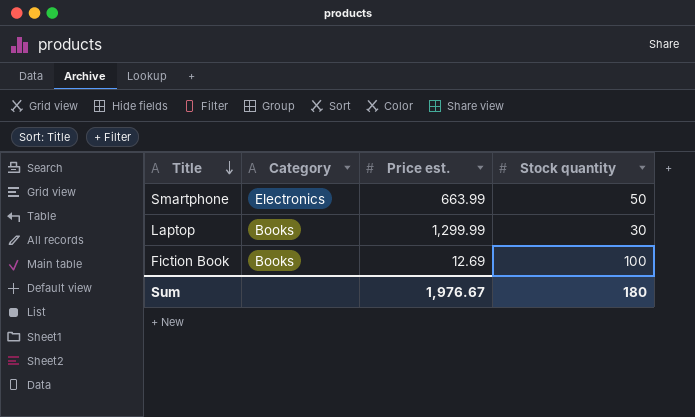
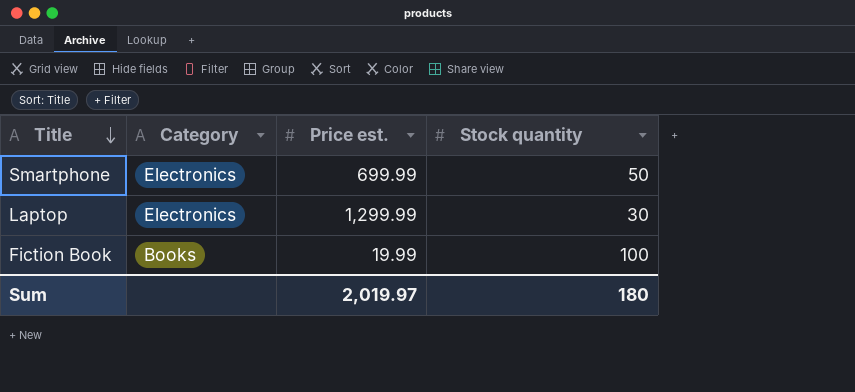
Smartphone | Price est.: 663.99 -> 699.99
Laptop | Category: Books -> Electronics
Fiction Book | Price est.: 12.69 -> 19.99
Sum | Price est.: 1,976.67 -> 2,019.97

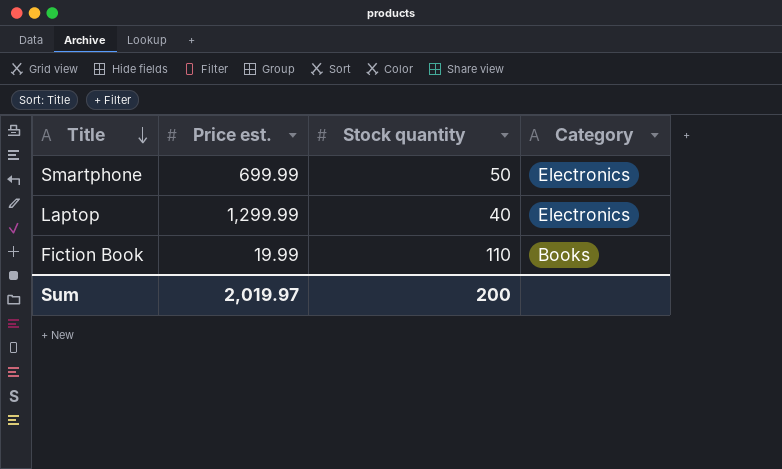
column Category | position: 2 -> 4
Laptop | Stock quantity: 30 -> 40
Fiction Book | Stock quantity: 100 -> 110
Sum | Stock quantity: 180 -> 200

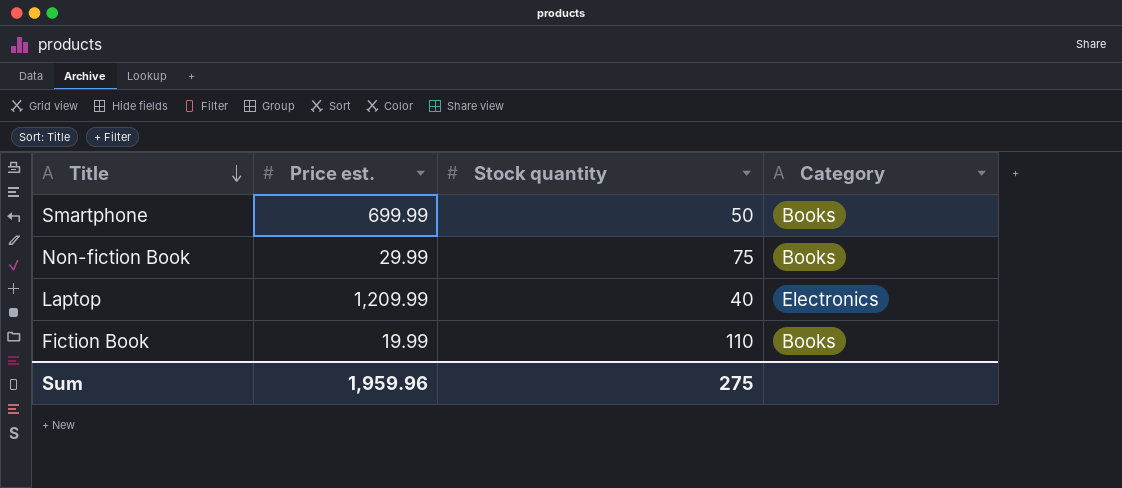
Smartphone | Category: Electronics -> Books
row Non-fiction Book: none -> 29.99 | 75 | Books
Laptop | Price est.: 1,299.99 -> 1,209.99
Sum | Price est.: 2,019.97 -> 1,959.96
Sum | Stock quantity: 200 -> 275

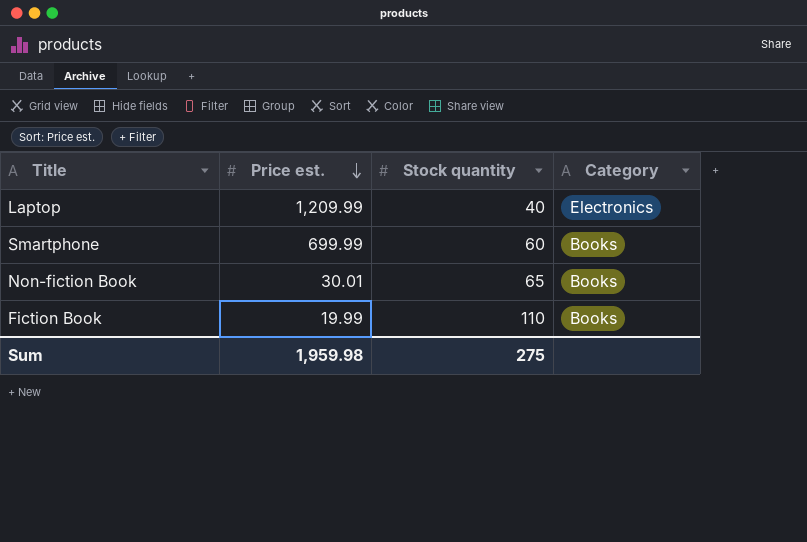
row order: Title descending -> Price est. descending
Smartphone | Stock quantity: 50 -> 60
Non-fiction Book | Price est.: 29.99 -> 30.01
Non-fiction Book | Stock quantity: 75 -> 65
Sum | Price est.: 1,959.96 -> 1,959.98

